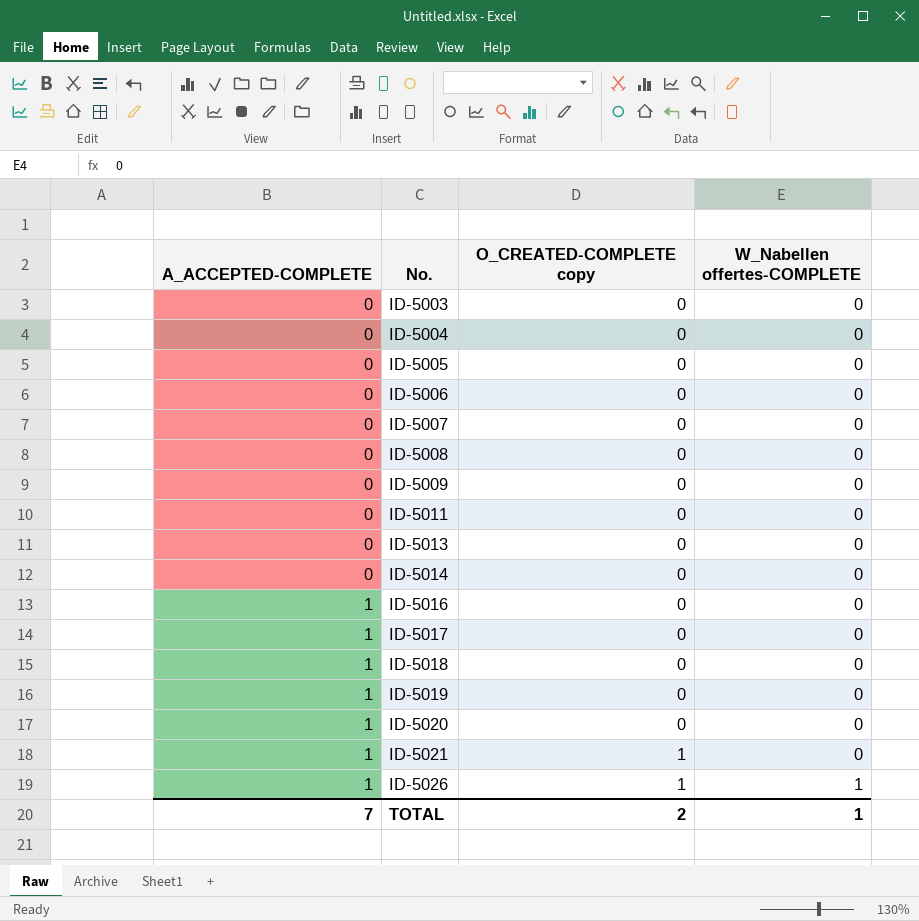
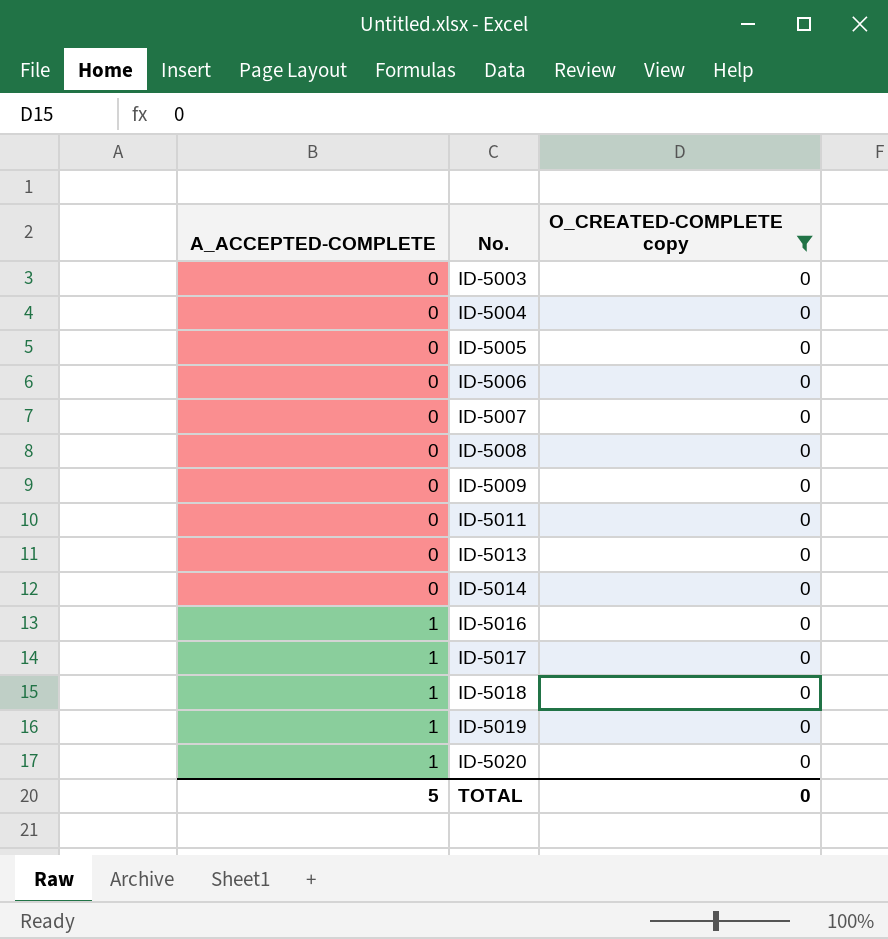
filter: none -> O_CREATED-COMPLETE copy = 0
column W_Nabellen offertes-COMPLETE | position: 4 -> none
TOTAL | A_ACCEPTED-COMPLETE: 7 -> 5
TOTAL | O_CREATED-COMPLETE copy: 2 -> 0

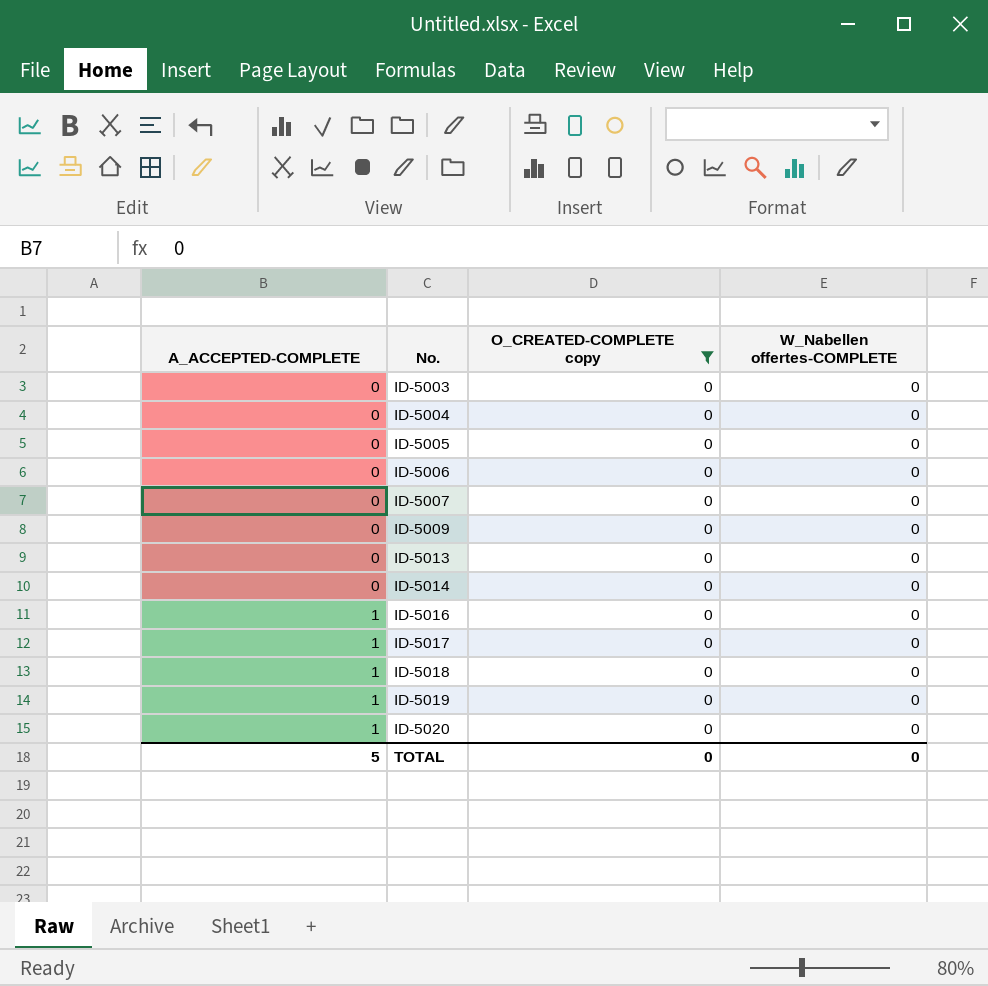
column W_Nabellen offertes-COMPLETE | position: none -> 4
row ID-5008: 0 | 0 -> none
row ID-5011: 0 | 0 -> none

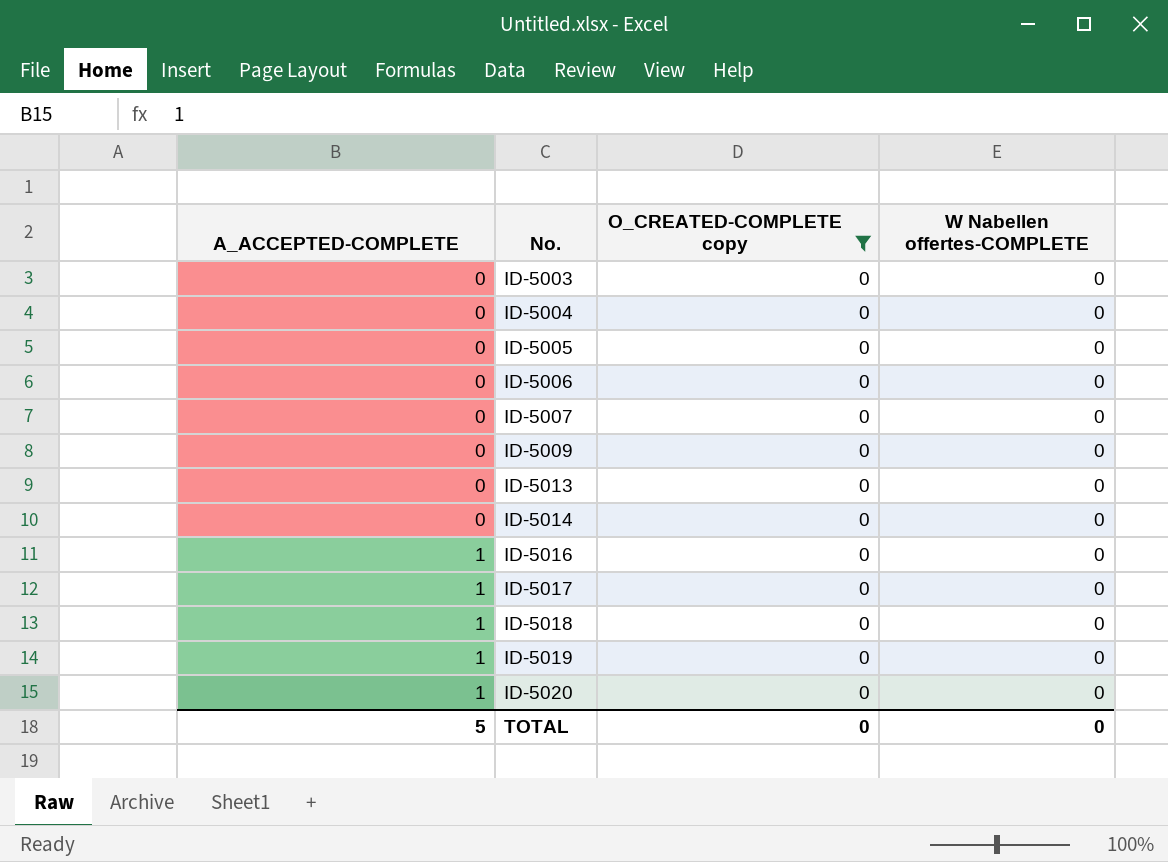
column name: W_Nabellen offertes-COMPLETE -> W Nabellen offertes-COMPLETE

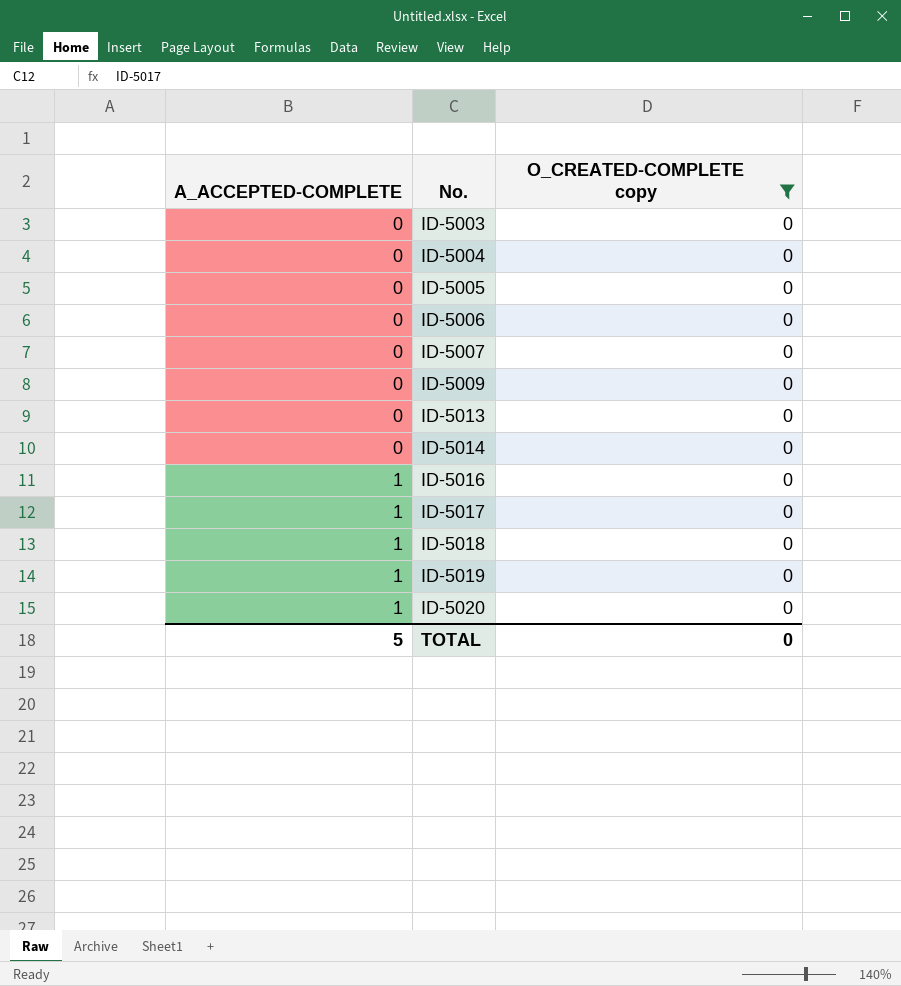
column W Nabellen offertes-COMPLETE | position: 4 -> none

